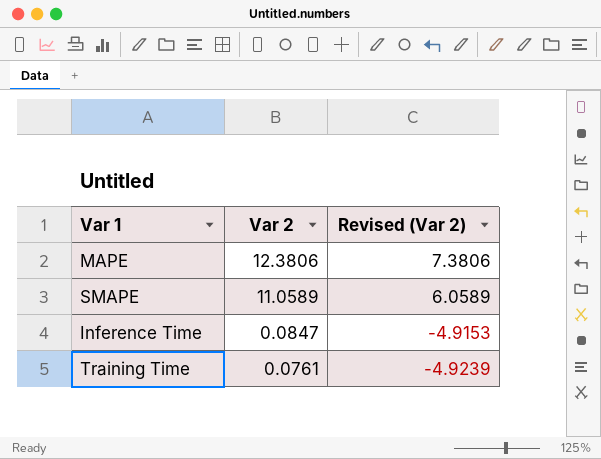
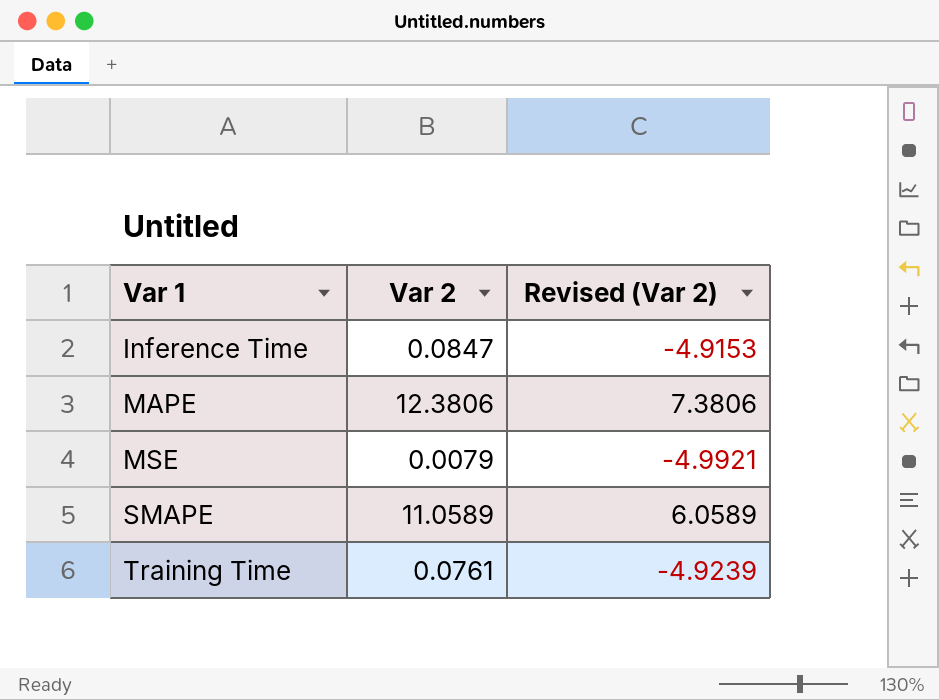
row order: Var 2 descending -> Var 1 ascending
row MSE: none -> 0.0079 | -4.9921

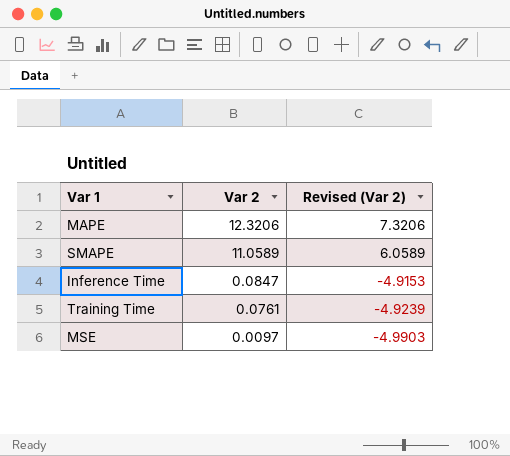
row order: Var 1 ascending -> Var 2 descending
MAPE | Var 2: 12.3806 -> 12.3206
MAPE | Revised (Var 2): 7.3806 -> 7.3206
MSE | Var 2: 0.0079 -> 0.0097
MSE | Revised (Var 2): -4.9921 -> -4.9903

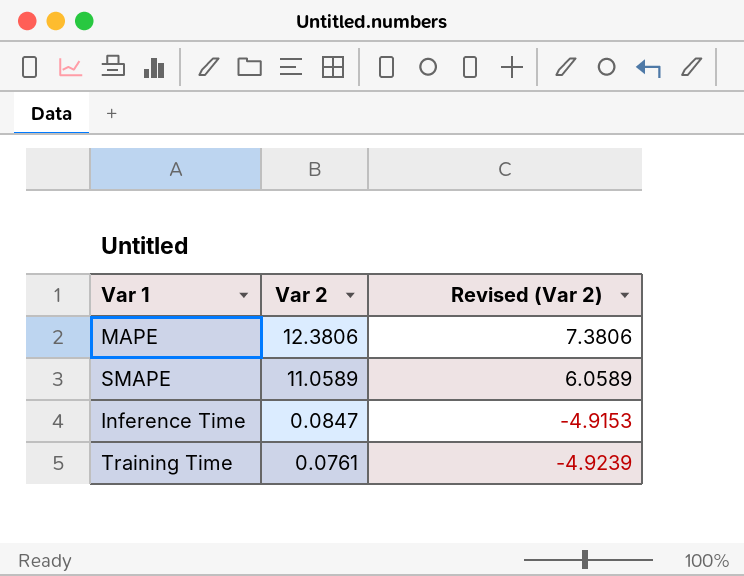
row MSE: 0.0097 | -4.9903 -> none
MAPE | Var 2: 12.3206 -> 12.3806
MAPE | Revised (Var 2): 7.3206 -> 7.3806

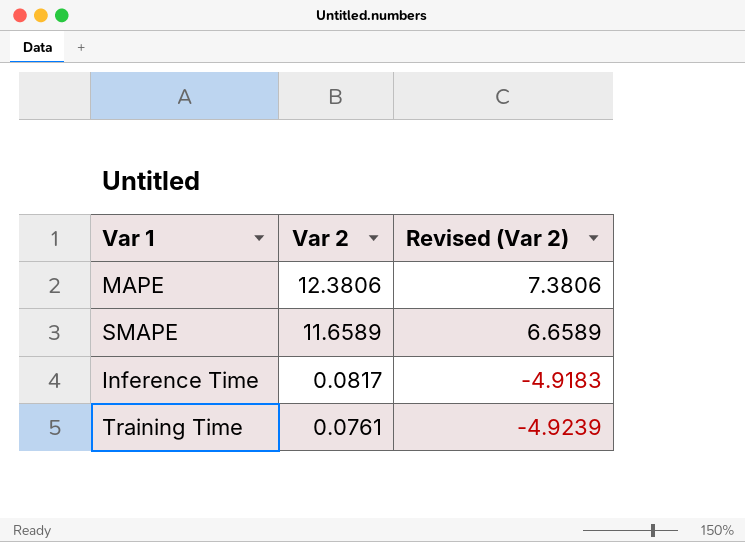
SMAPE | Var 2: 11.0589 -> 11.6589
SMAPE | Revised (Var 2): 6.0589 -> 6.6589
Inference Time | Var 2: 0.0847 -> 0.0817
Inference Time | Revised (Var 2): -4.9153 -> -4.9183

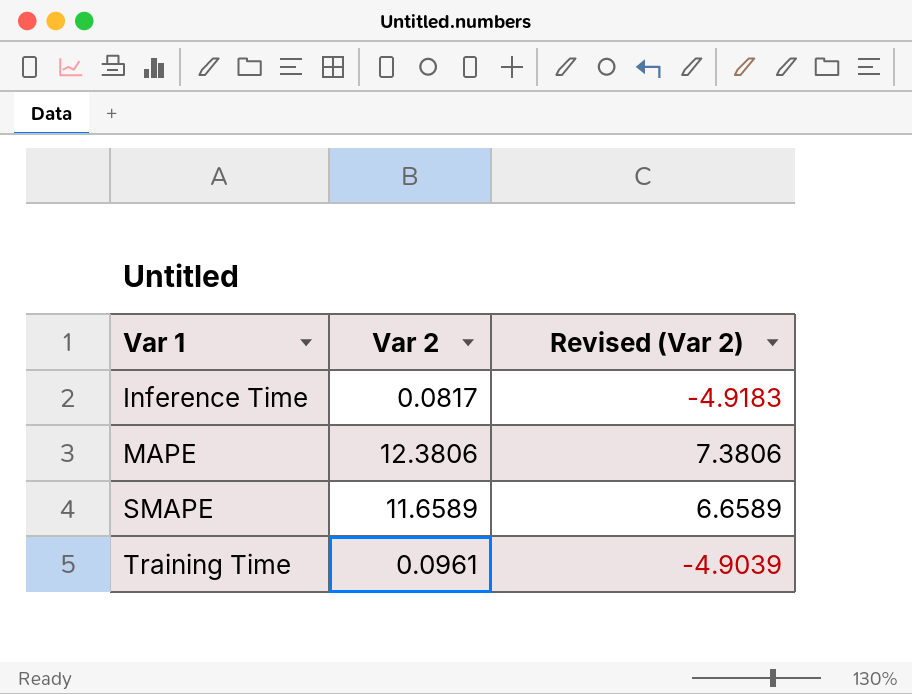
row order: Var 2 descending -> Var 1 ascending
Training Time | Var 2: 0.0761 -> 0.0961
Training Time | Revised (Var 2): -4.9239 -> -4.9039

